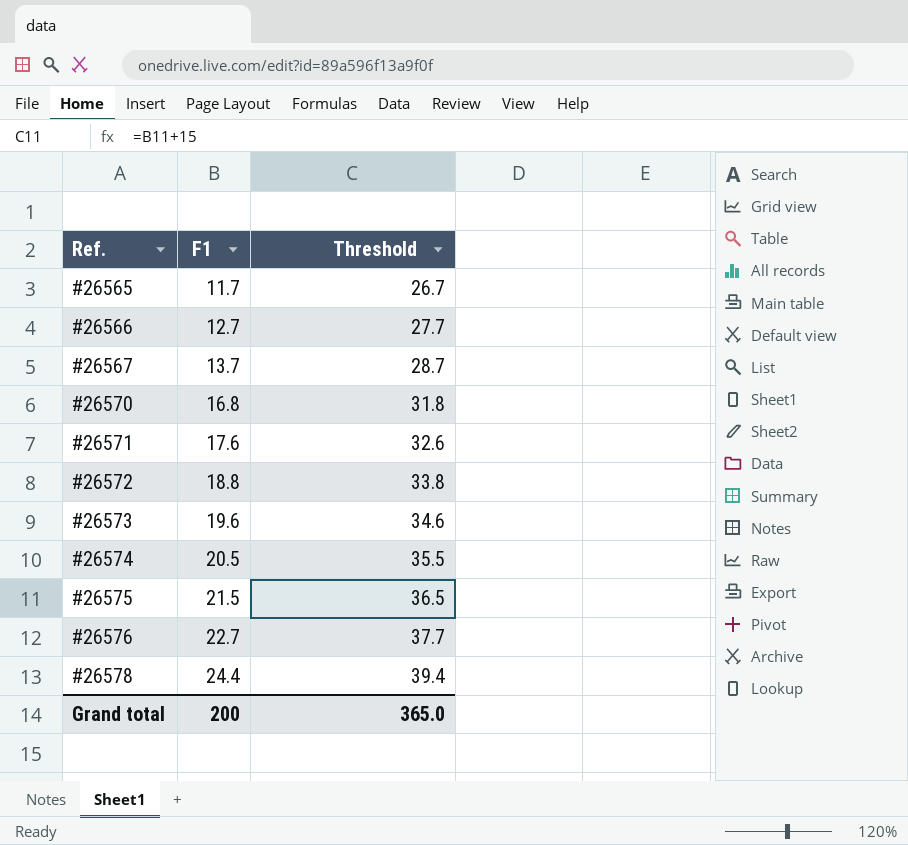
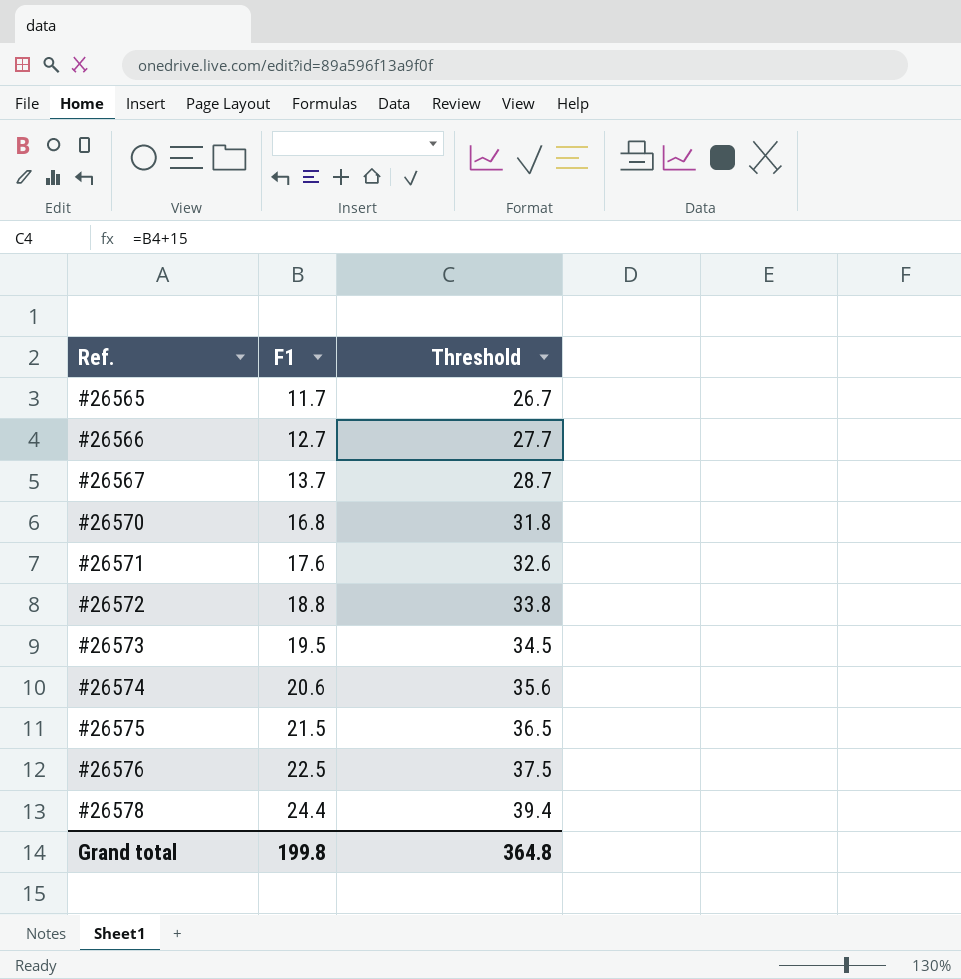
#26573 | F1: 19.6 -> 19.5
#26573 | Threshold: 34.6 -> 34.5
#26574 | F1: 20.5 -> 20.6
#26574 | Threshold: 35.5 -> 35.6
#26576 | F1: 22.7 -> 22.5
#26576 | Threshold: 37.7 -> 37.5
Grand total | F1: 200 -> 199.8
Grand total | Threshold: 365.0 -> 364.8

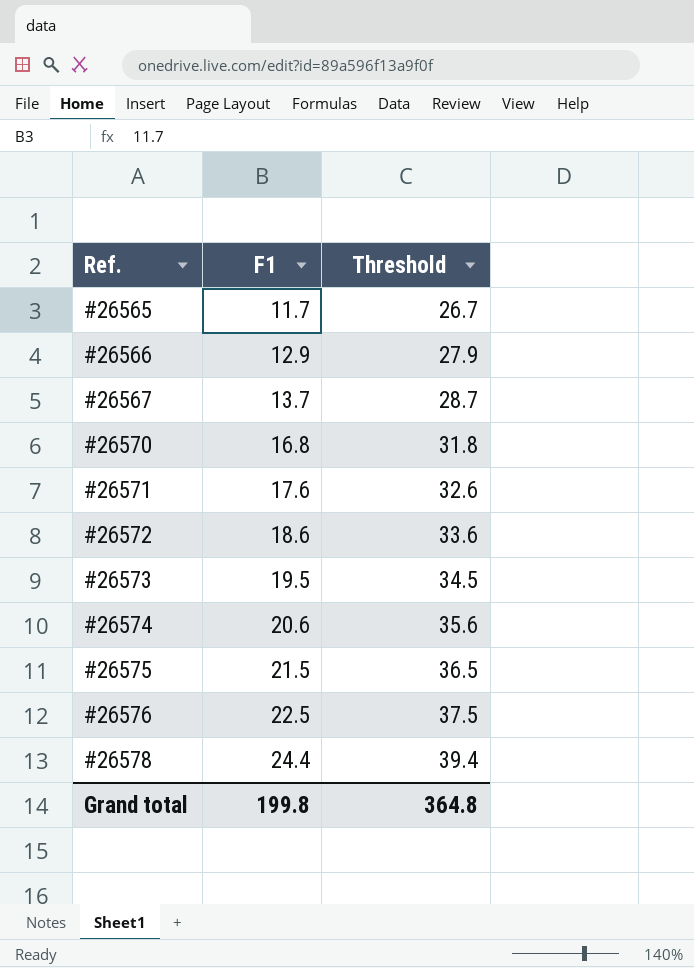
#26566 | F1: 12.7 -> 12.9
#26566 | Threshold: 27.7 -> 27.9
#26572 | F1: 18.8 -> 18.6
#26572 | Threshold: 33.8 -> 33.6

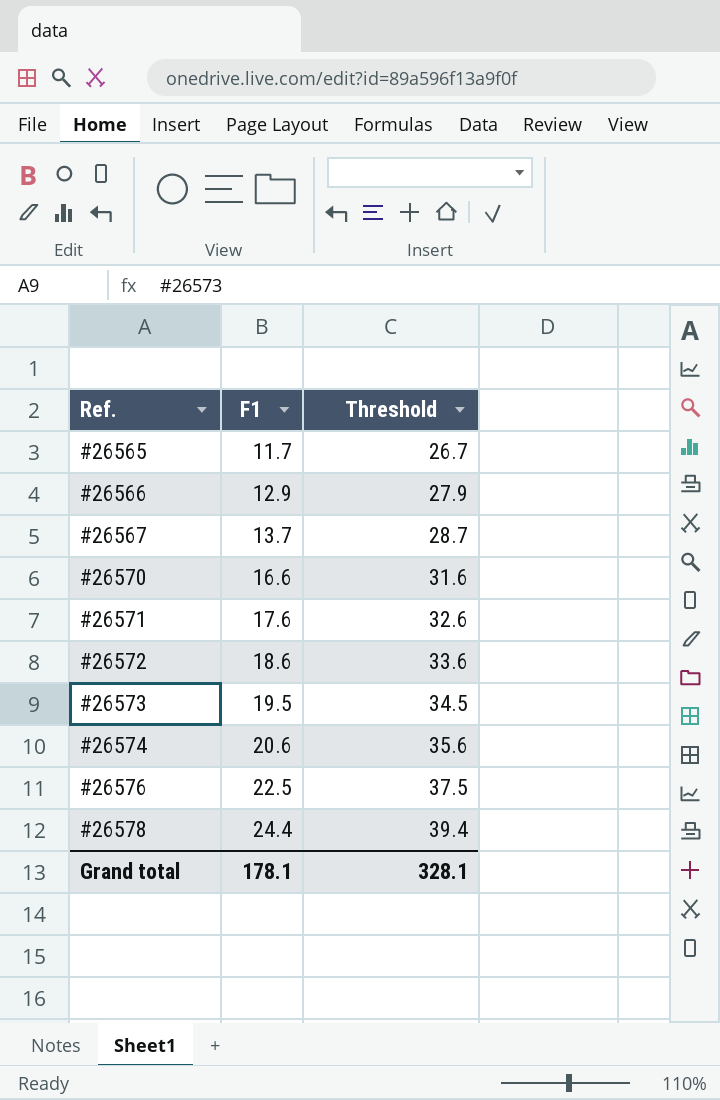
row #26575: 21.5 | 36.5 -> none
#26570 | F1: 16.8 -> 16.6
#26570 | Threshold: 31.8 -> 31.6
Grand total | F1: 199.8 -> 178.1
Grand total | Threshold: 364.8 -> 328.1

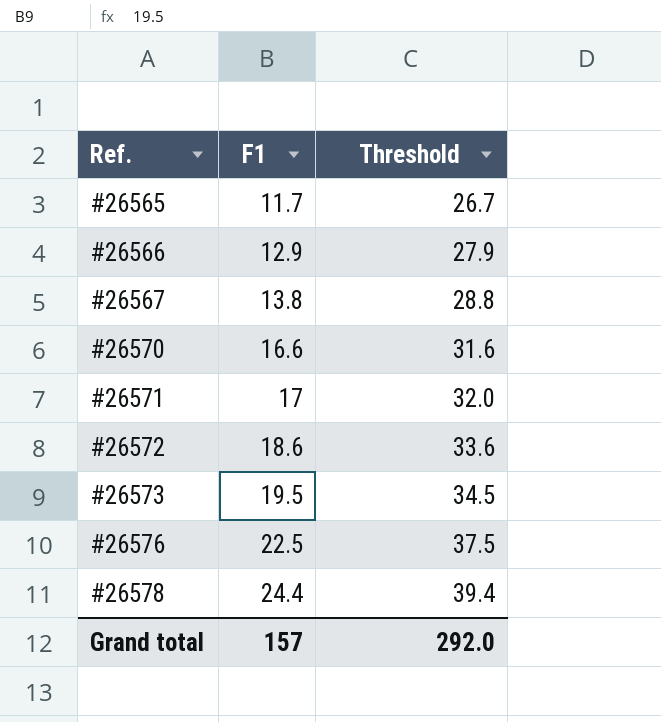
row #26574: 20.6 | 35.6 -> none
#26567 | F1: 13.7 -> 13.8
#26567 | Threshold: 28.7 -> 28.8
#26571 | F1: 17.6 -> 17
#26571 | Threshold: 32.6 -> 32.0
Grand total | F1: 178.1 -> 157
Grand total | Threshold: 328.1 -> 292.0

